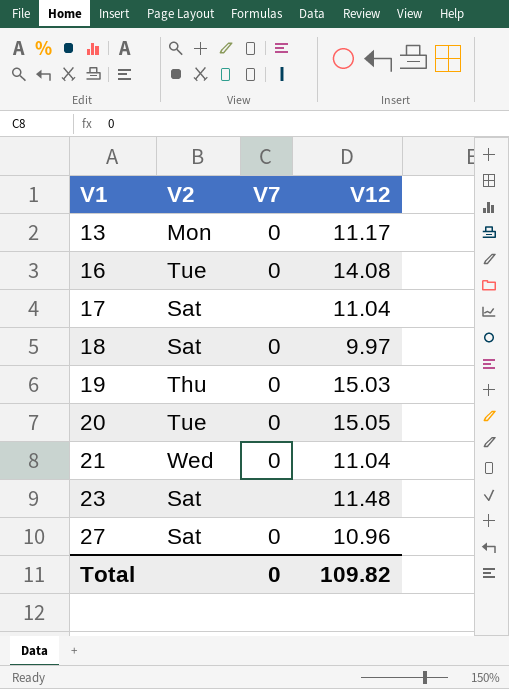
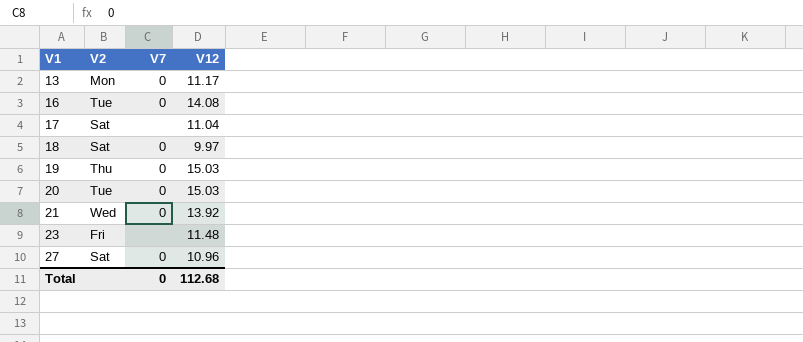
20 | V12: 15.05 -> 15.03
21 | V12: 11.04 -> 13.92
23 | V2: Sat -> Fri
Total | V12: 109.82 -> 112.68

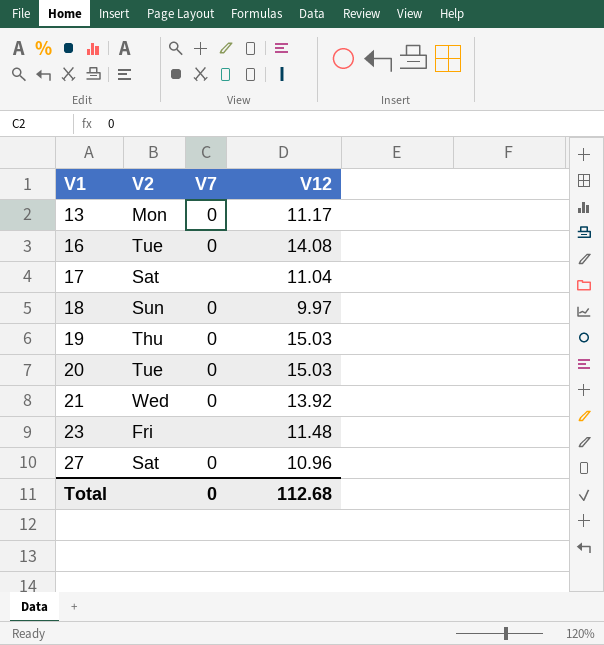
18 | V2: Sat -> Sun

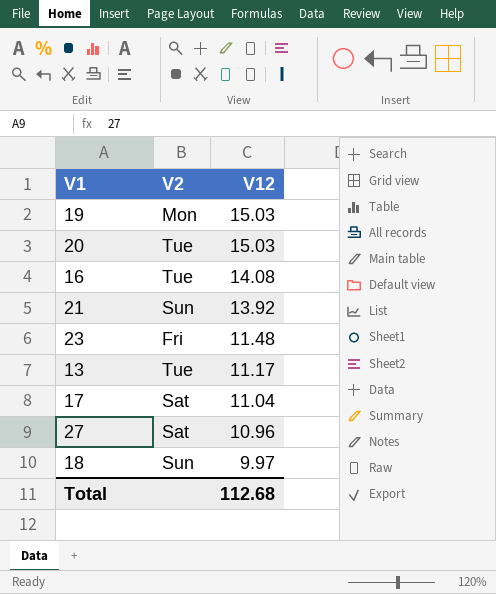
row order: V1 ascending -> V12 descending
column V7 | position: 3 -> none
19 | V2: Thu -> Mon
21 | V2: Wed -> Sun
13 | V2: Mon -> Tue

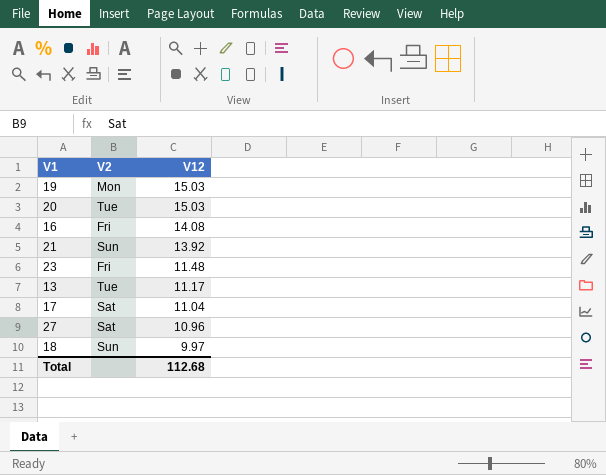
16 | V2: Tue -> Fri

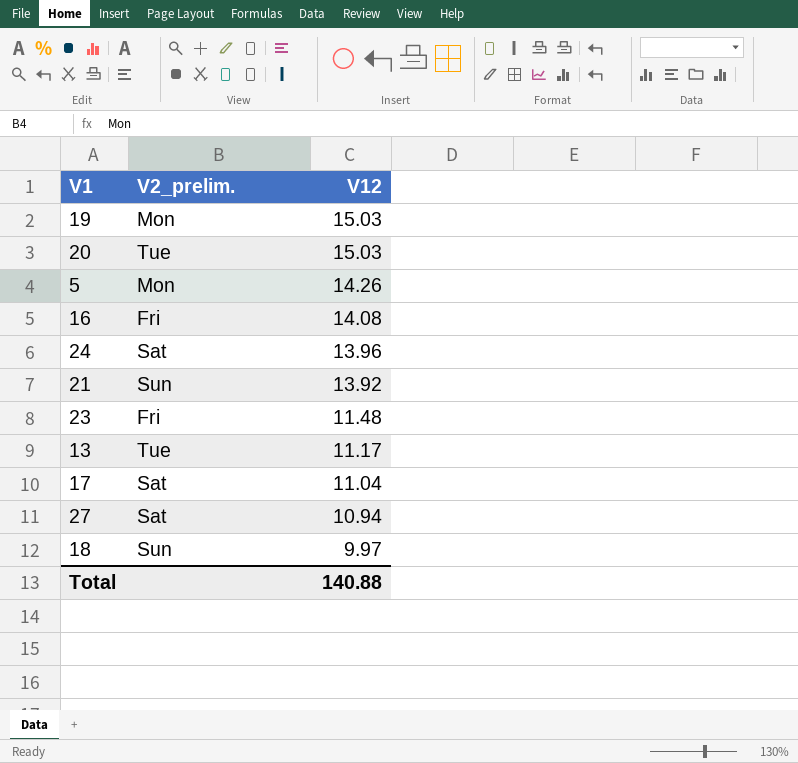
column name: V2 -> V2_prelim.
row 5: none -> Mon | 14.26
row 24: none -> Sat | 13.96
27 | V12: 10.96 -> 10.94
Total | V12: 112.68 -> 140.88

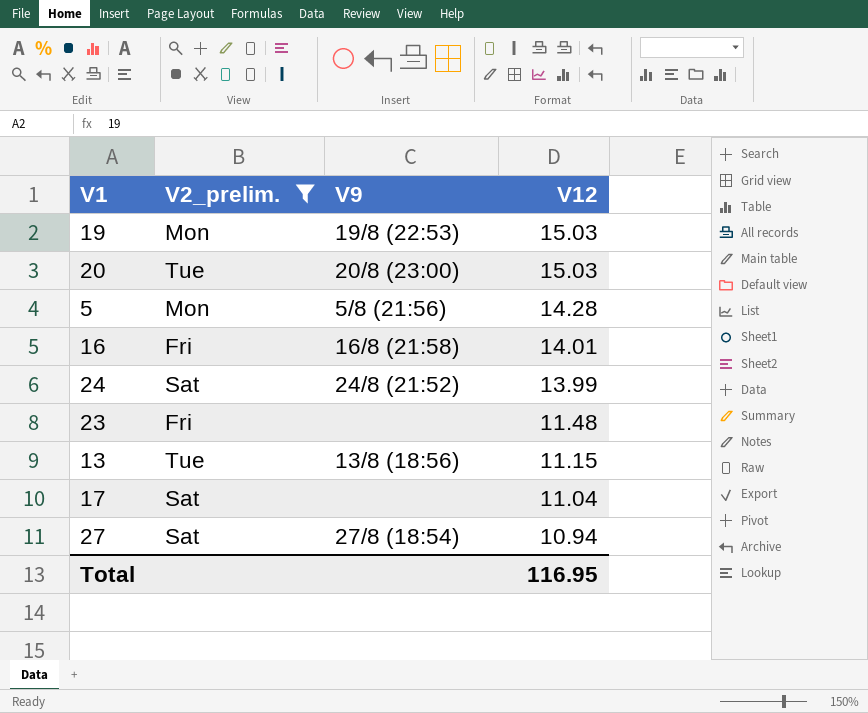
filter: none -> V2_prelim. != Sun
column V9 | position: none -> 3
5 | V12: 14.26 -> 14.28
16 | V12: 14.08 -> 14.01
24 | V12: 13.96 -> 13.99
13 | V12: 11.17 -> 11.15
Total | V12: 140.88 -> 116.95

